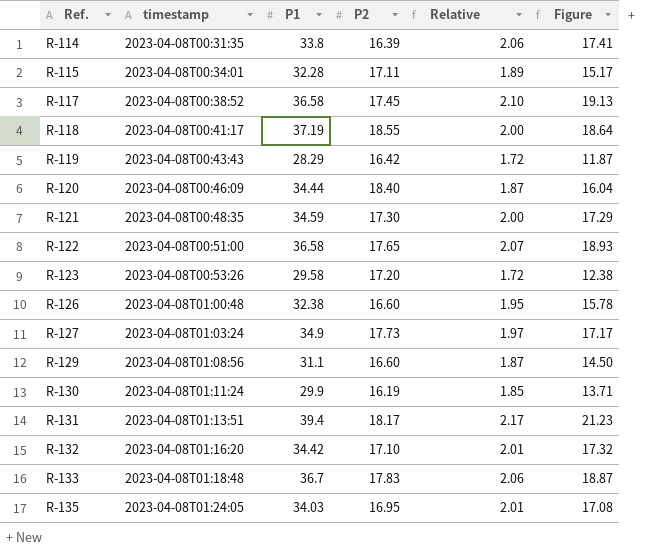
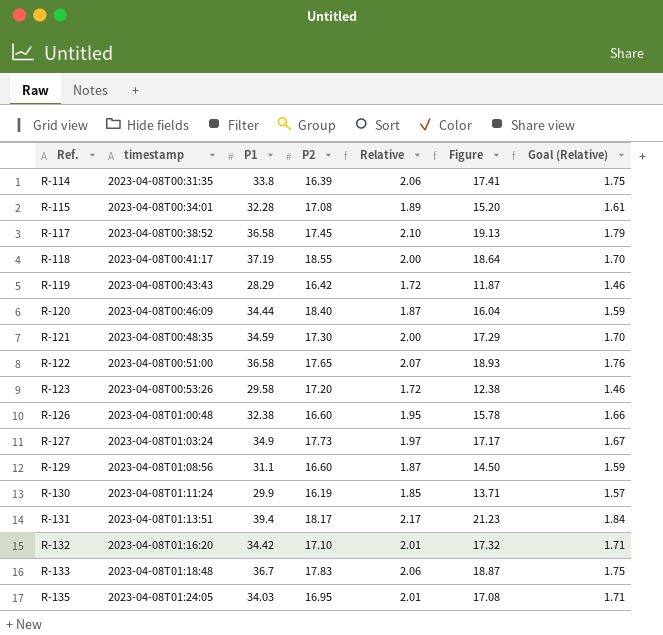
column Goal (Relative) | formula: none -> [Relative] * 0.85
R-115 | P2: 17.11 -> 17.08
R-115 | Figure: 15.17 -> 15.20

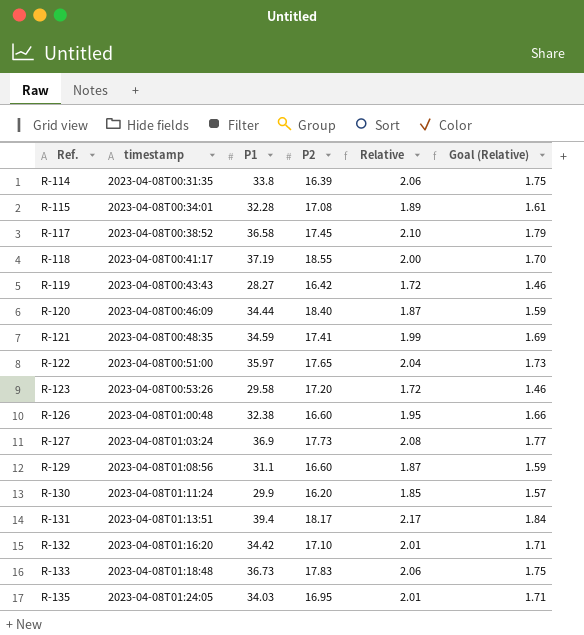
column Figure | formula: [P1] - [P2] -> none
R-119 | P1: 28.29 -> 28.27
R-121 | P2: 17.30 -> 17.41
R-121 | Relative: 2.00 -> 1.99
R-121 | Goal (Relative): 1.70 -> 1.69
R-122 | P1: 36.58 -> 35.97
R-122 | Relative: 2.07 -> 2.04
R-122 | Goal (Relative): 1.76 -> 1.73
R-127 | P1: 34.9 -> 36.9
R-127 | Relative: 1.97 -> 2.08
R-127 | Goal (Relative): 1.67 -> 1.77
R-130 | P2: 16.19 -> 16.20
R-133 | P1: 36.7 -> 36.73

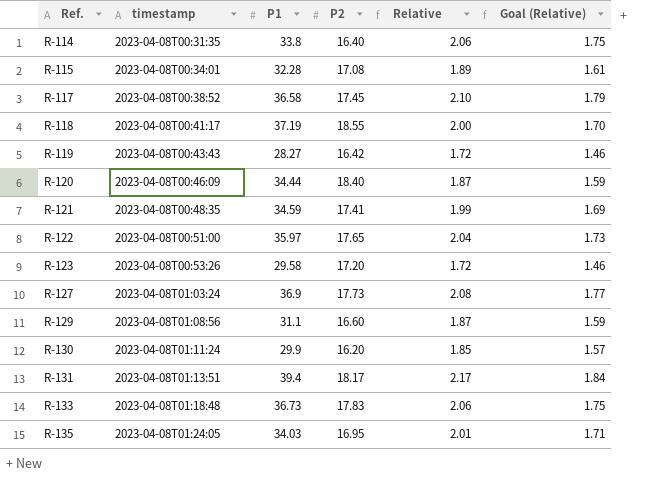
row R-126: 2023-04-08T01:00:48 | 32.38 | 16.60 | 1.95 | 1.66 -> none
row R-132: 2023-04-08T01:16:20 | 34.42 | 17.10 | 2.01 | 1.71 -> none
R-114 | P2: 16.39 -> 16.40

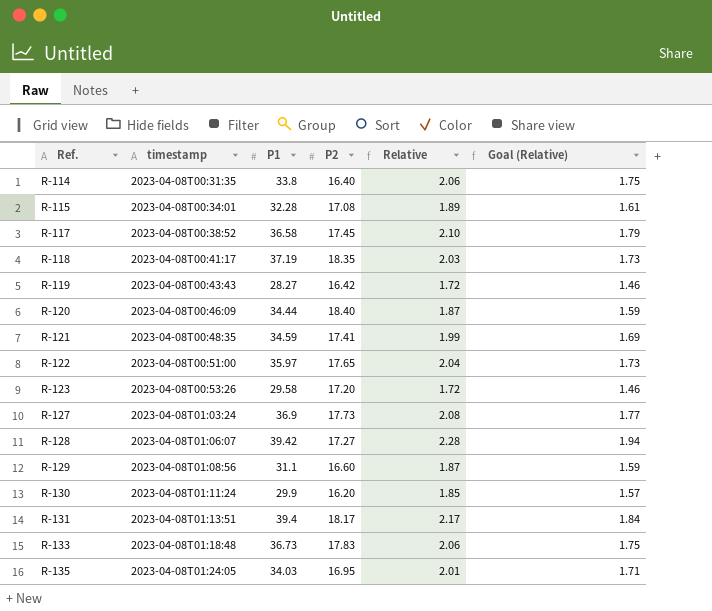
R-118 | P2: 18.55 -> 18.35
R-118 | Relative: 2.00 -> 2.03
R-118 | Goal (Relative): 1.70 -> 1.73
row R-128: none -> 2023-04-08T01:06:07 | 39.42 | 17.27 | 2.28 | 1.94

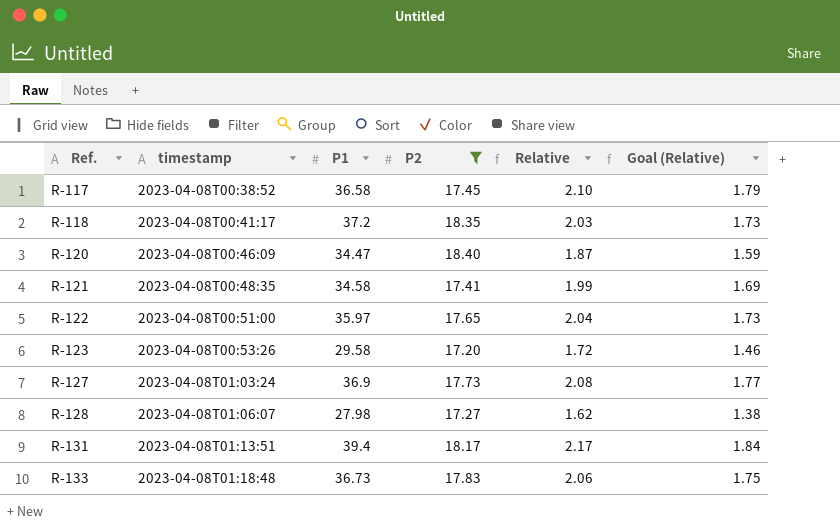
filter: none -> P2 >= 17.20
R-118 | P1: 37.19 -> 37.2
R-120 | P1: 34.44 -> 34.47
R-121 | P1: 34.59 -> 34.58
R-128 | P1: 39.42 -> 27.98
R-128 | Relative: 2.28 -> 1.62
R-128 | Goal (Relative): 1.94 -> 1.38

